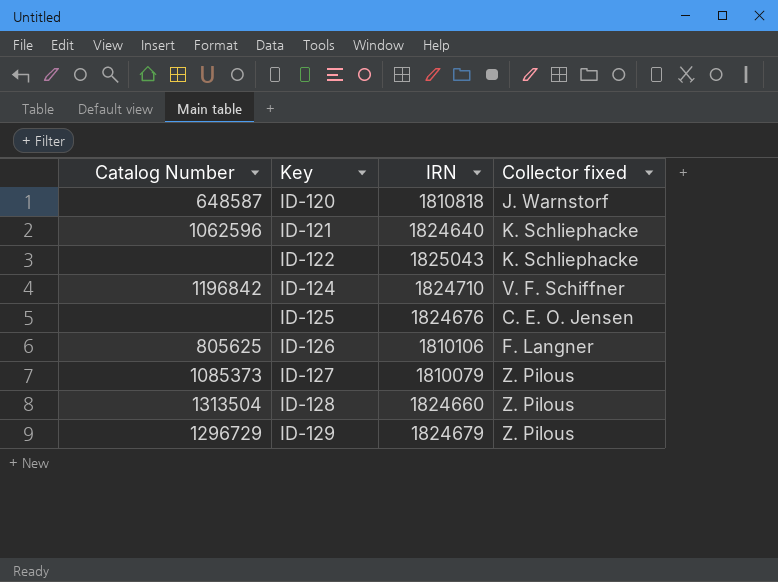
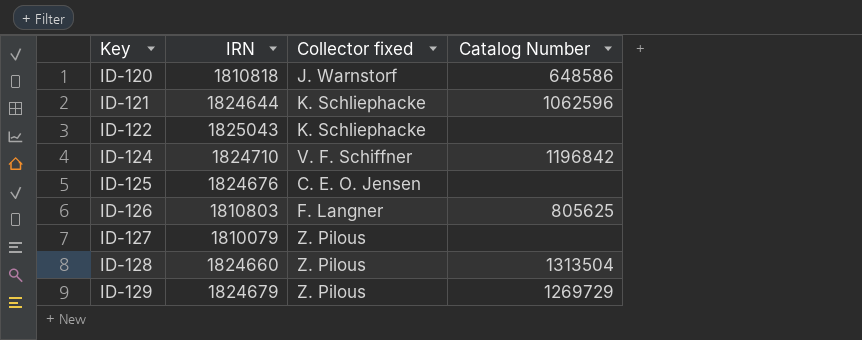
column Catalog Number | position: 1 -> 4
ID-120 | Catalog Number: 648587 -> 648586
ID-121 | IRN: 1824640 -> 1824644
ID-126 | IRN: 1810106 -> 1810803
ID-127 | Catalog Number: 1085373 -> none
ID-129 | Catalog Number: 1296729 -> 1269729

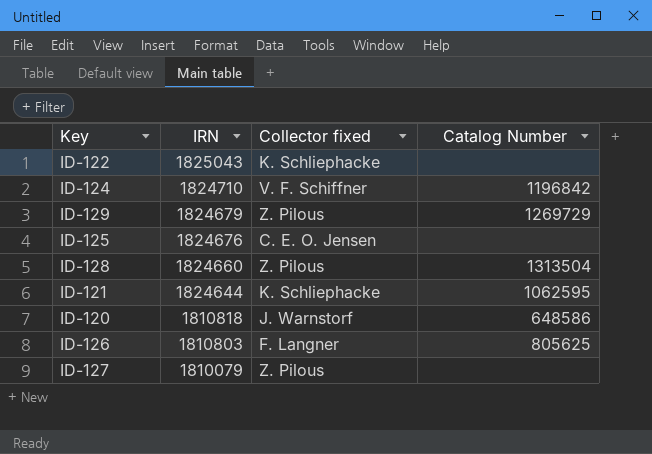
row order: Key ascending -> IRN descending
ID-121 | Catalog Number: 1062596 -> 1062595

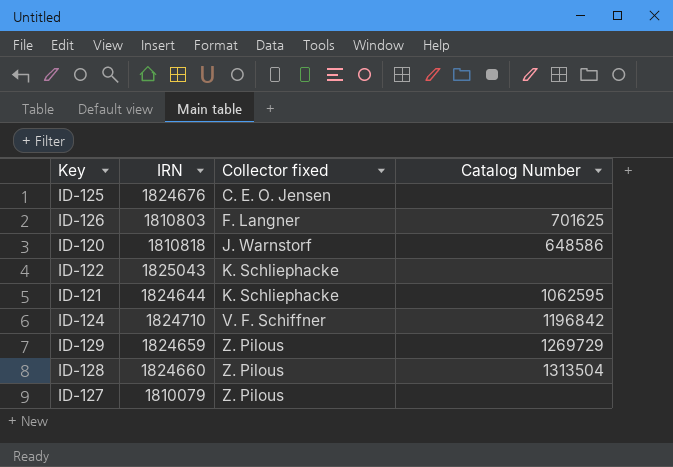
row order: IRN descending -> Collector fixed ascending
ID-126 | Catalog Number: 805625 -> 701625
ID-129 | IRN: 1824679 -> 1824659

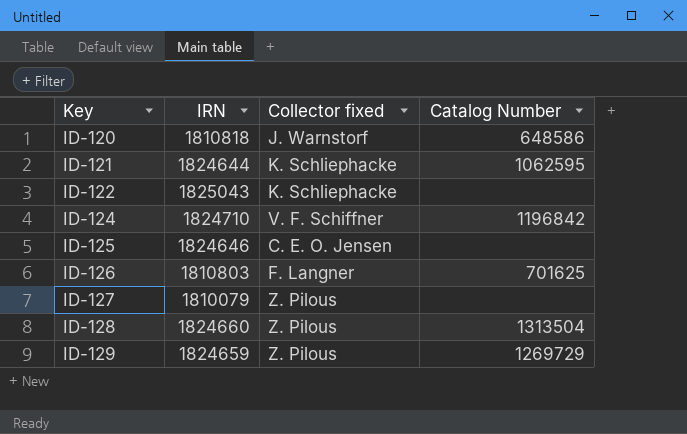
row order: Collector fixed ascending -> Key ascending
ID-125 | IRN: 1824676 -> 1824646

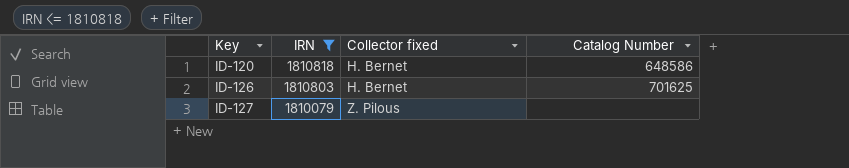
filter: none -> IRN <= 1810818
ID-120 | Collector fixed: J. Warnstorf -> H. Bernet
ID-126 | Collector fixed: F. Langner -> H. Bernet

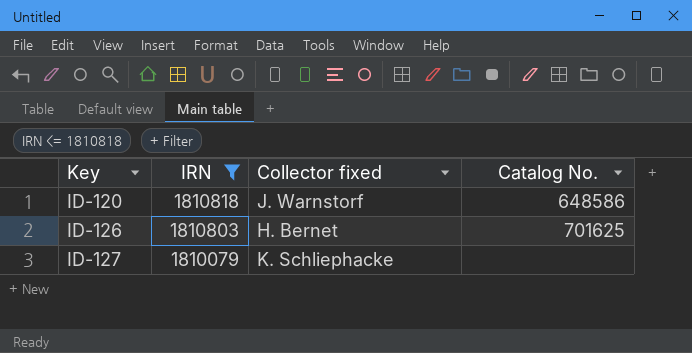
column name: Catalog Number -> Catalog No.
ID-120 | Collector fixed: H. Bernet -> J. Warnstorf
ID-127 | Collector fixed: Z. Pilous -> K. Schliephacke

